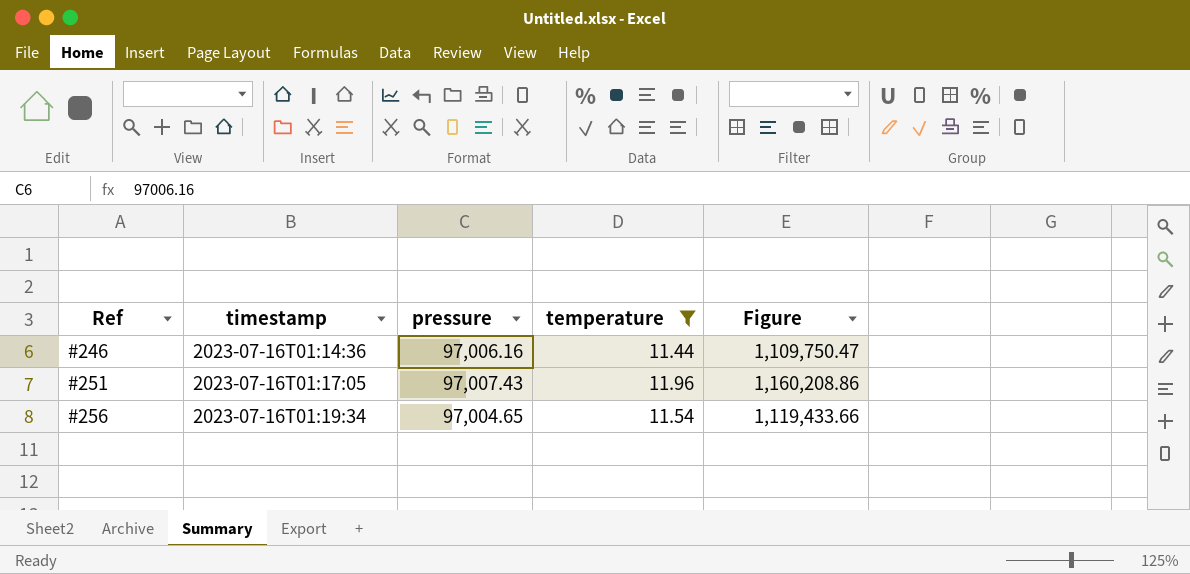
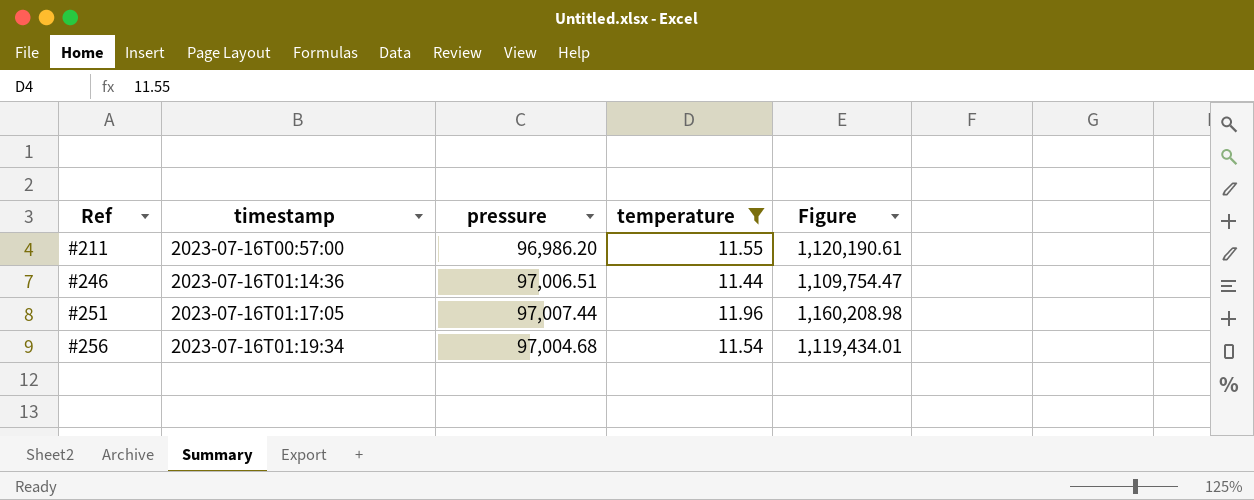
row #211: none -> 2023-07-16T00:57:00 | 96,986.20 | 11.55 | 1,120,190.61
#246 | pressure: 97,006.16 -> 97,006.51
#246 | Figure: 1,109,750.47 -> 1,109,754.47
#251 | pressure: 97,007.43 -> 97,007.44
#251 | Figure: 1,160,208.86 -> 1,160,208.98
#256 | pressure: 97,004.65 -> 97,004.68
#256 | Figure: 1,119,433.66 -> 1,119,434.01

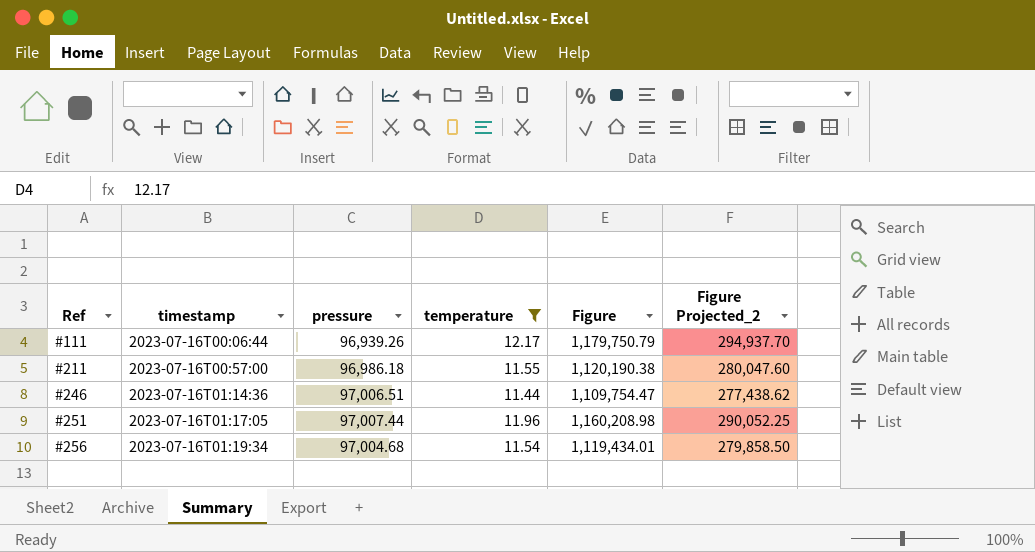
column Figure Projected_2 | formula: none -> [Figure] * 0.25
row #111: none -> 2023-07-16T00:06:44 | 96,939.26 | 12.17 | 1,179,750.79 | 294,937.70
#211 | pressure: 96,986.20 -> 96,986.18
#211 | Figure: 1,120,190.61 -> 1,120,190.38

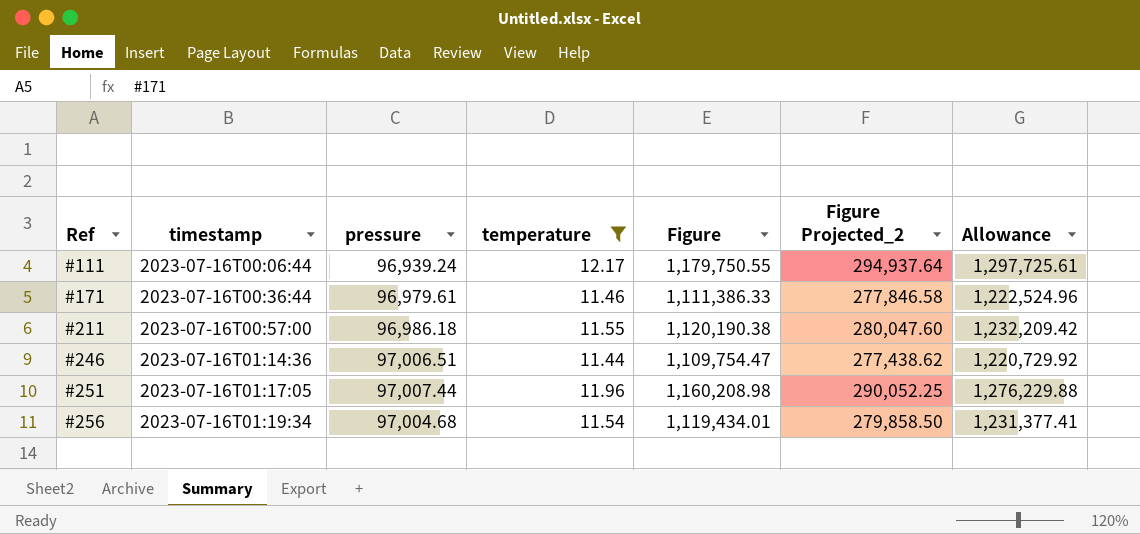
column Allowance | formula: none -> [Figure] * 1.1
#111 | pressure: 96,939.26 -> 96,939.24
#111 | Figure: 1,179,750.79 -> 1,179,750.55
#111 | Figure Projected_2: 294,937.70 -> 294,937.64
row #171: none -> 2023-07-16T00:36:44 | 96,979.61 | 11.46 | 1,111,386.33 | 277,846.58 | 1,222,524.96

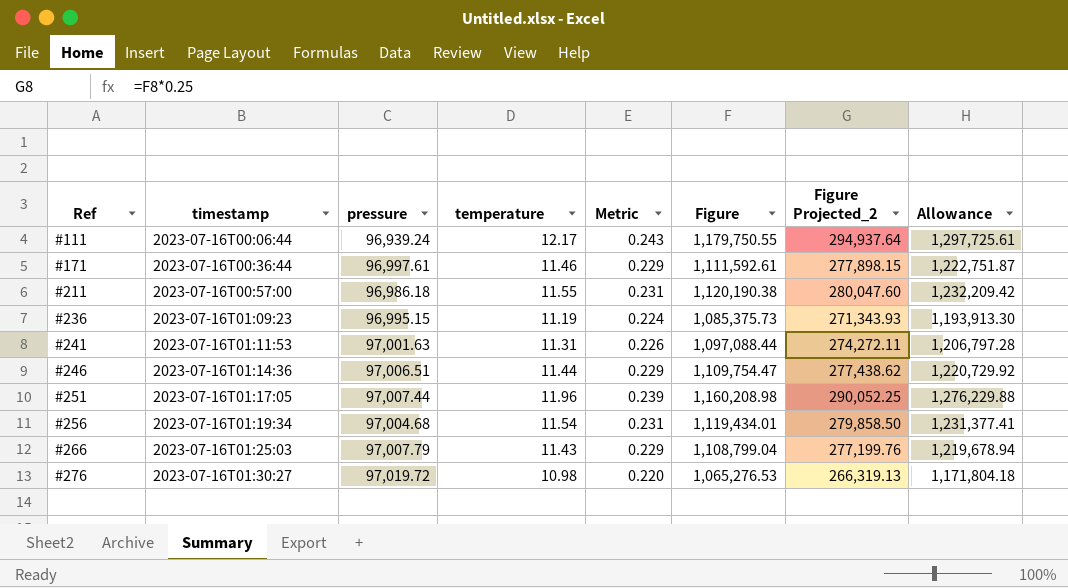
filter: temperature >= 11.44 -> none
column Metric | formula: none -> [temperature] * 0.02
#171 | pressure: 96,979.61 -> 96,997.61
#171 | Figure: 1,111,386.33 -> 1,111,592.61
#171 | Figure Projected_2: 277,846.58 -> 277,898.15
#171 | Allowance: 1,222,524.96 -> 1,222,751.87

